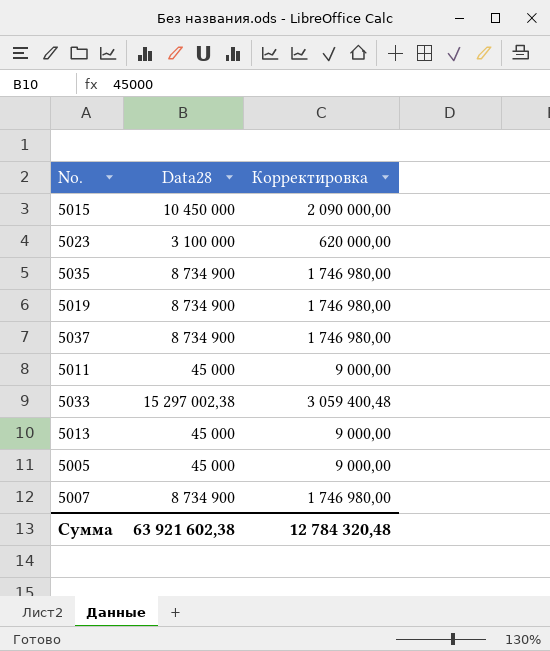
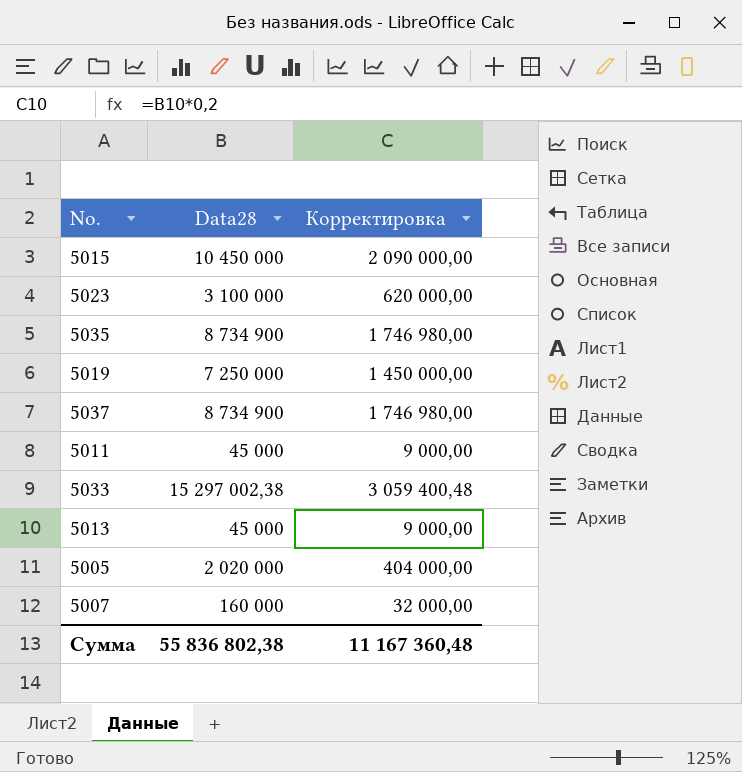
5019 | Data28: 8 734 900 -> 7 250 000
5019 | Корректировка: 1 746 980,00 -> 1 450 000,00
5005 | Data28: 45 000 -> 2 020 000
5005 | Корректировка: 9 000,00 -> 404 000,00
5007 | Data28: 8 734 900 -> 160 000
5007 | Корректировка: 1 746 980,00 -> 32 000,00
Сумма | Data28: 63 921 602,38 -> 55 836 802,38
Сумма | Корректировка: 12 784 320,48 -> 11 167 360,48

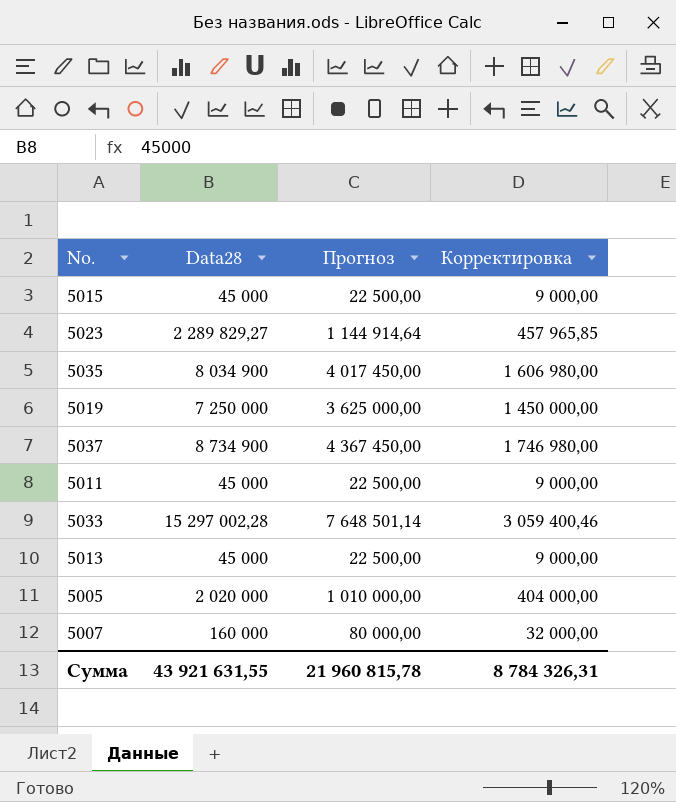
column Прогноз | formula: none -> [Data28] * 0,5
5015 | Data28: 10 450 000 -> 45 000
5015 | Корректировка: 2 090 000,00 -> 9 000,00
5023 | Data28: 3 100 000 -> 2 289 829,27
5023 | Корректировка: 620 000,00 -> 457 965,85
5035 | Data28: 8 734 900 -> 8 034 900
5035 | Корректировка: 1 746 980,00 -> 1 606 980,00
5033 | Data28: 15 297 002,38 -> 15 297 002,28
5033 | Корректировка: 3 059 400,48 -> 3 059 400,46
Сумма | Data28: 55 836 802,38 -> 43 921 631,55
Сумма | Корректировка: 11 167 360,48 -> 8 784 326,31

